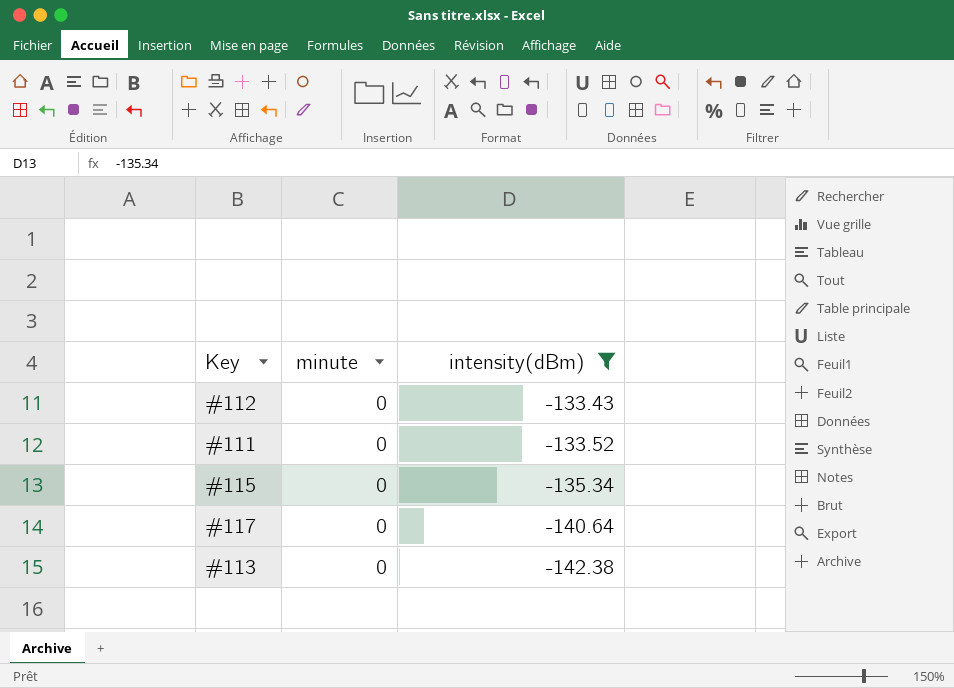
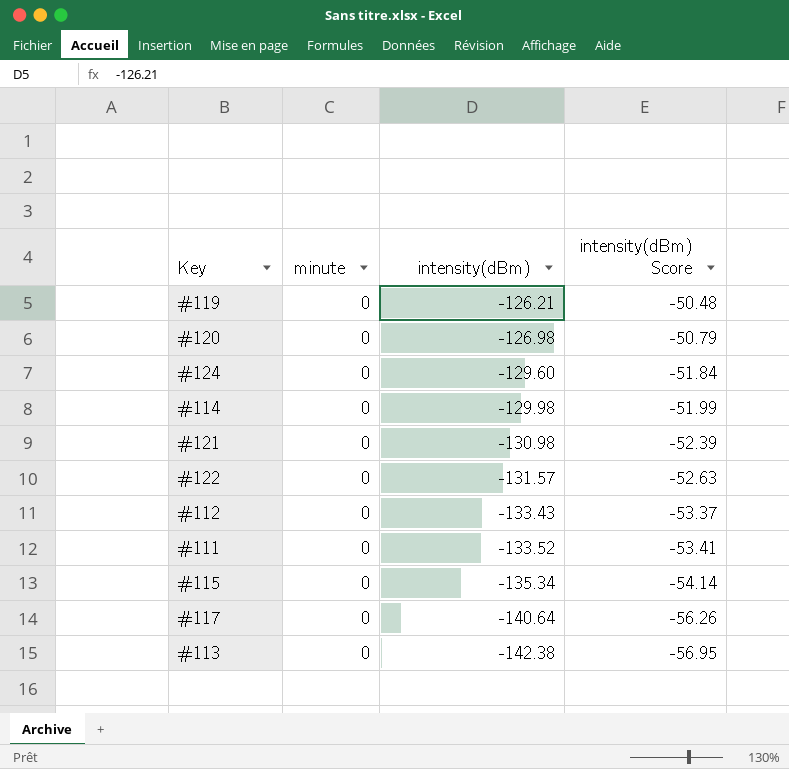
filter: intensity(dBm) <= -133.43 -> none
column intensity(dBm) Score | formula: none -> [intensity(dBm)] * 0.4

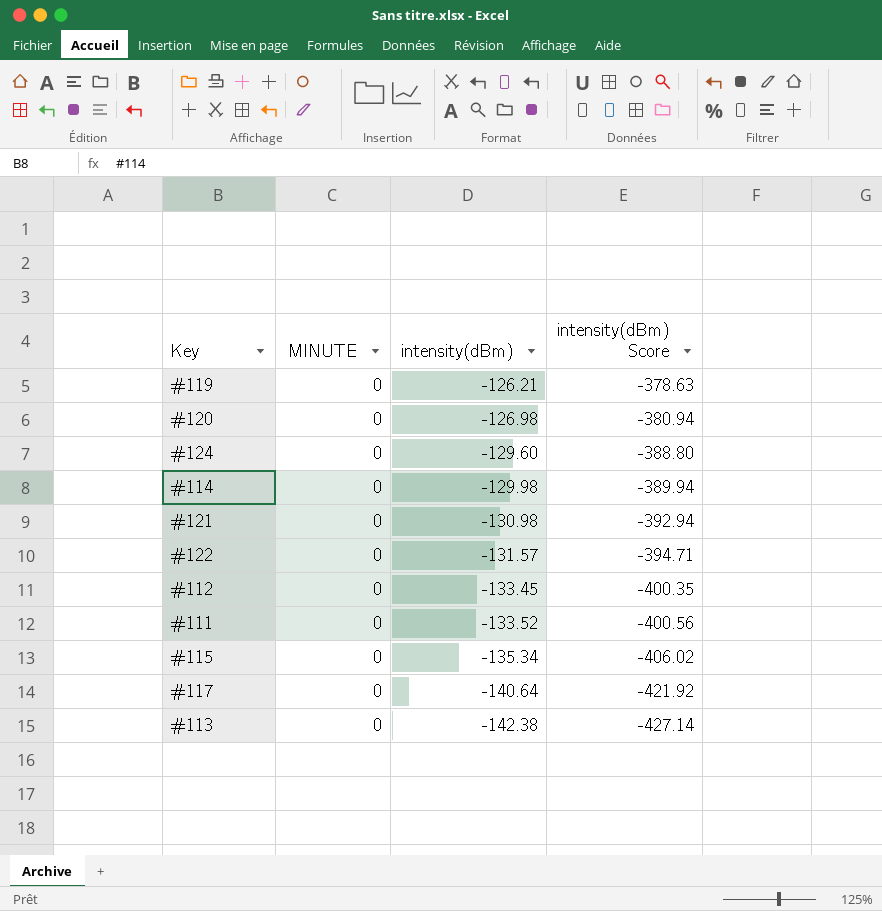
column name: minute -> MINUTE
column intensity(dBm) Score | formula: [intensity(dBm)] * 0.4 -> [intensity(dBm)] * 3
#112 | intensity(dBm): -133.43 -> -133.45

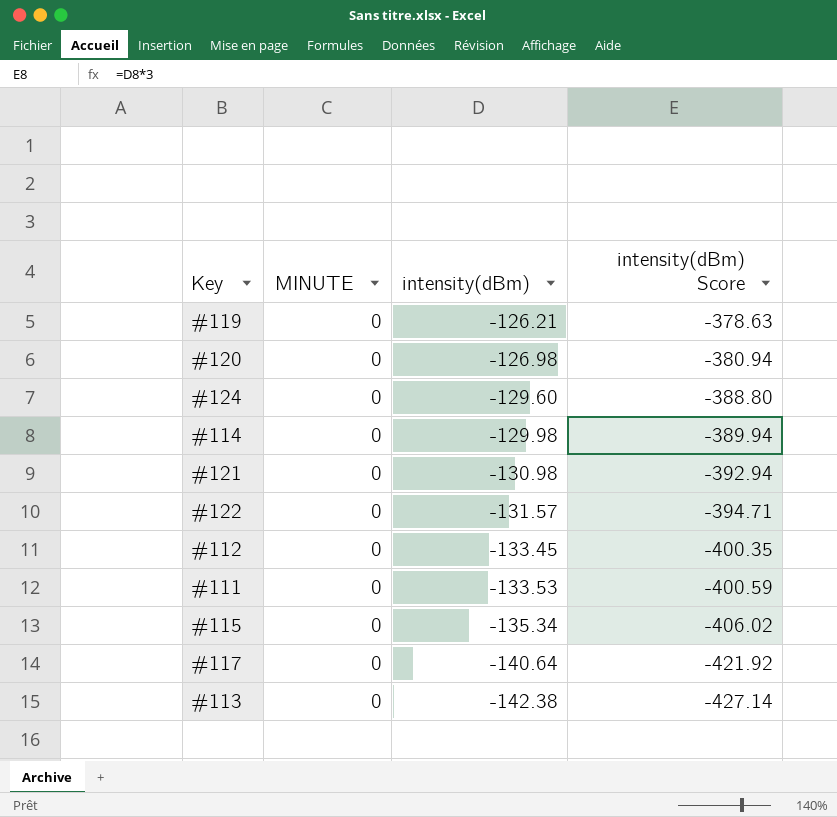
#111 | intensity(dBm): -133.52 -> -133.53
#111 | intensity(dBm) Score: -400.56 -> -400.59

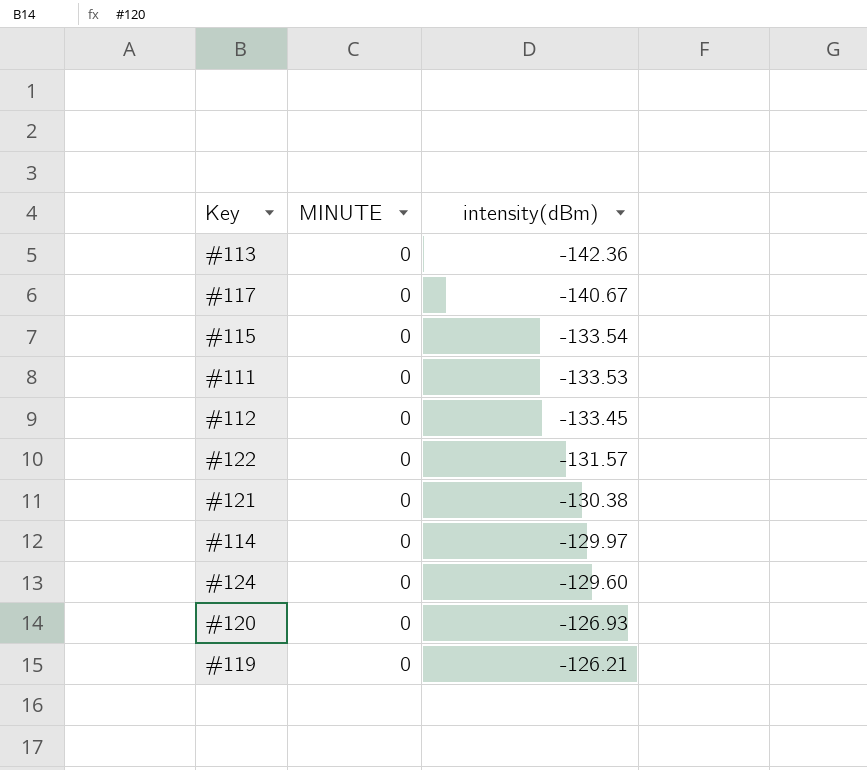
row order: intensity(dBm) descending -> intensity(dBm) ascending
column intensity(dBm) Score | formula: [intensity(dBm)] * 3 -> none
#113 | intensity(dBm): -142.38 -> -142.36
#117 | intensity(dBm): -140.64 -> -140.67
#115 | intensity(dBm): -135.34 -> -133.54
#121 | intensity(dBm): -130.98 -> -130.38
#114 | intensity(dBm): -129.98 -> -129.97
#120 | intensity(dBm): -126.98 -> -126.93

